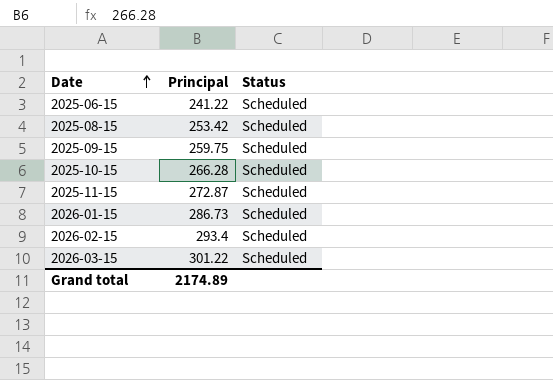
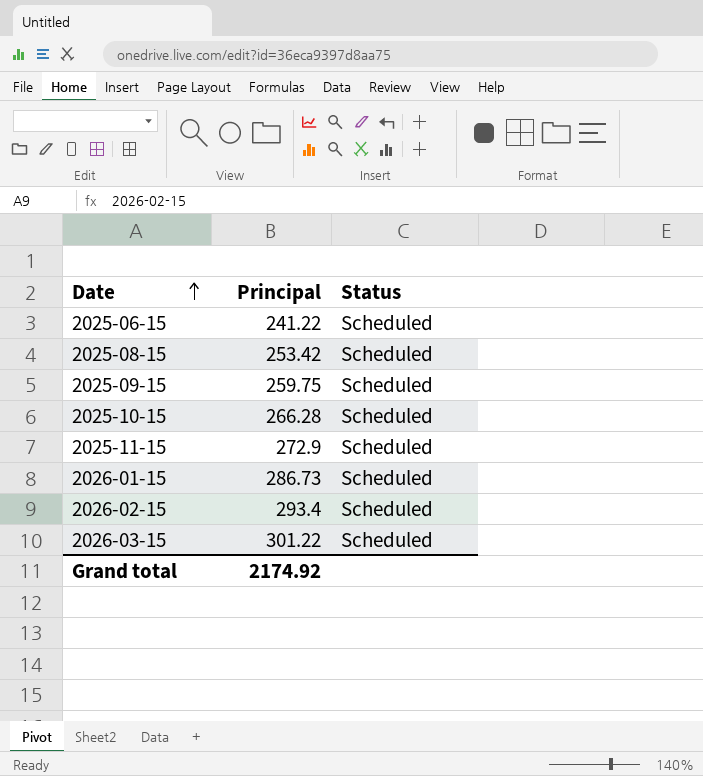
2025-11-15 | Principal: 272.87 -> 272.9
Grand total | Principal: 2174.89 -> 2174.92

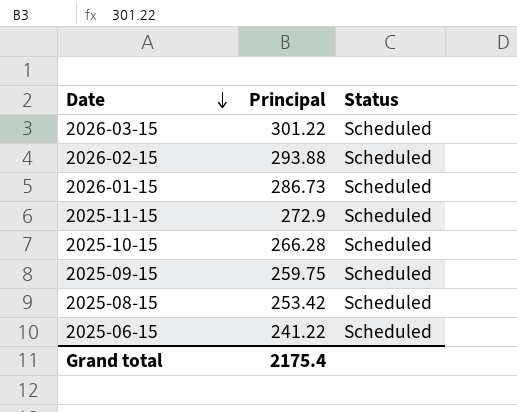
row order: Date ascending -> Date descending
2026-02-15 | Principal: 293.4 -> 293.88
Grand total | Principal: 2174.92 -> 2175.4

